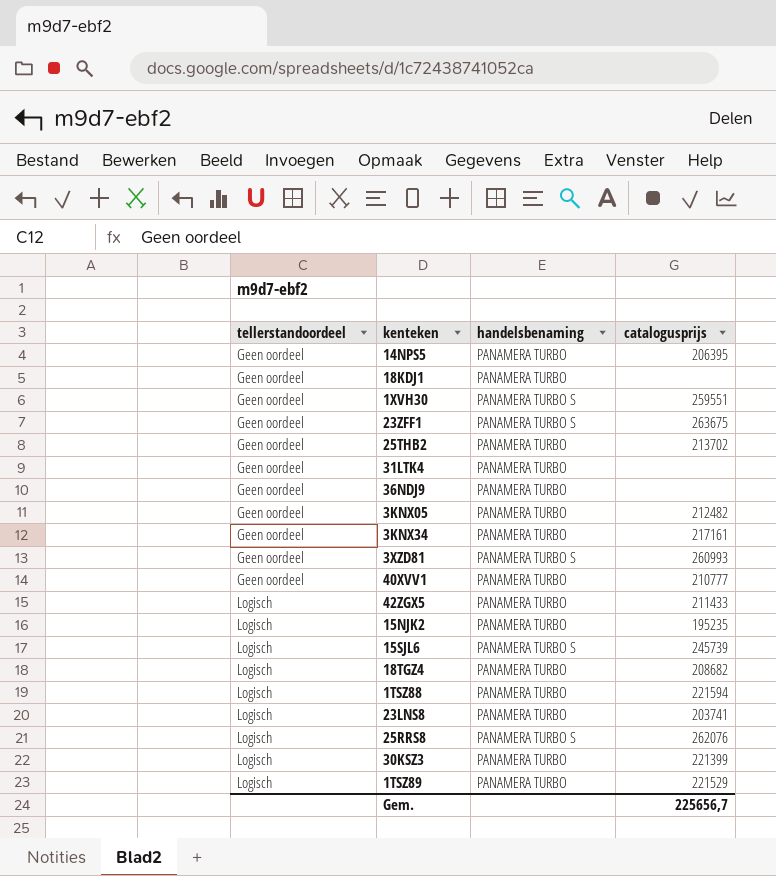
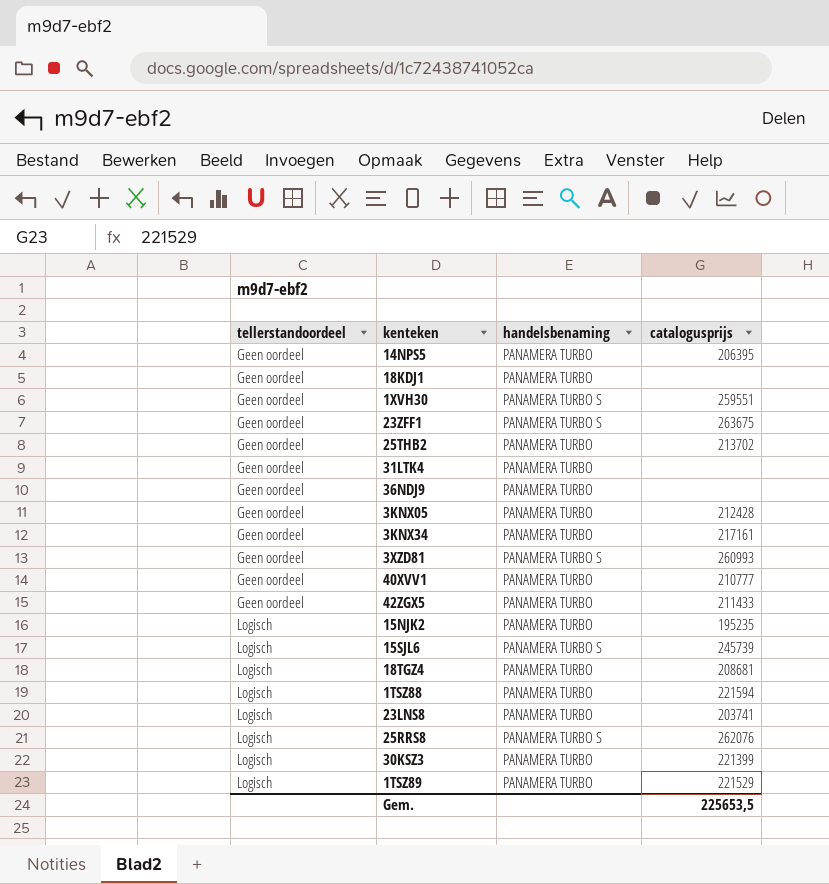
3KNX05 | catalogusprijs: 212482 -> 212428
42ZGX5 | tellerstandoordeel: Logisch -> Geen oordeel
18TGZ4 | catalogusprijs: 208682 -> 208681
Gem. | catalogusprijs: 225656,7 -> 225653,5

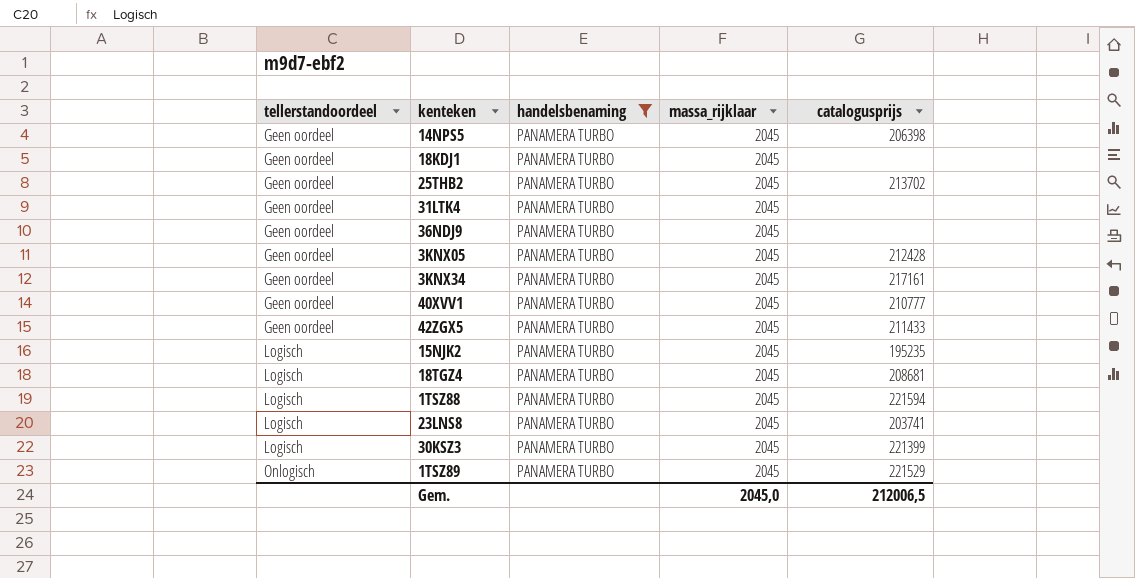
filter: none -> handelsbenaming = PANAMERA TURBO
column massa_rijklaar | position: none -> 4
14NPS5 | catalogusprijs: 206395 -> 206398
1TSZ89 | tellerstandoordeel: Logisch -> Onlogisch
Gem. | catalogusprijs: 225653,5 -> 212006,5

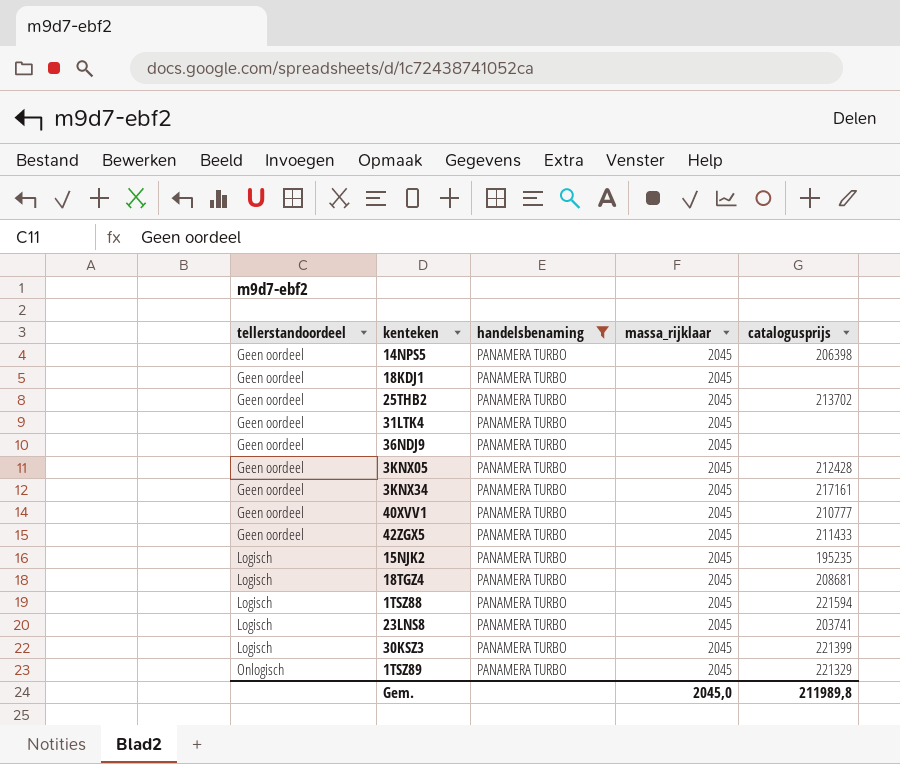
1TSZ89 | catalogusprijs: 221529 -> 221329
Gem. | catalogusprijs: 212006,5 -> 211989,8

